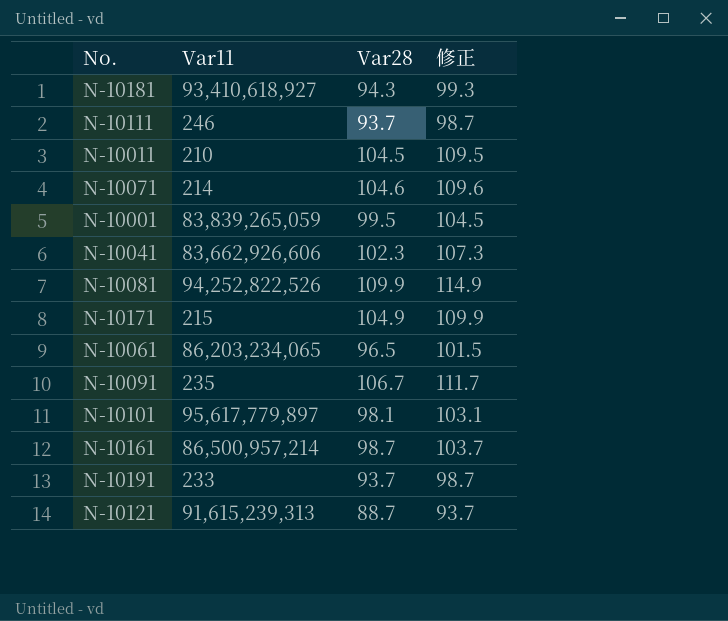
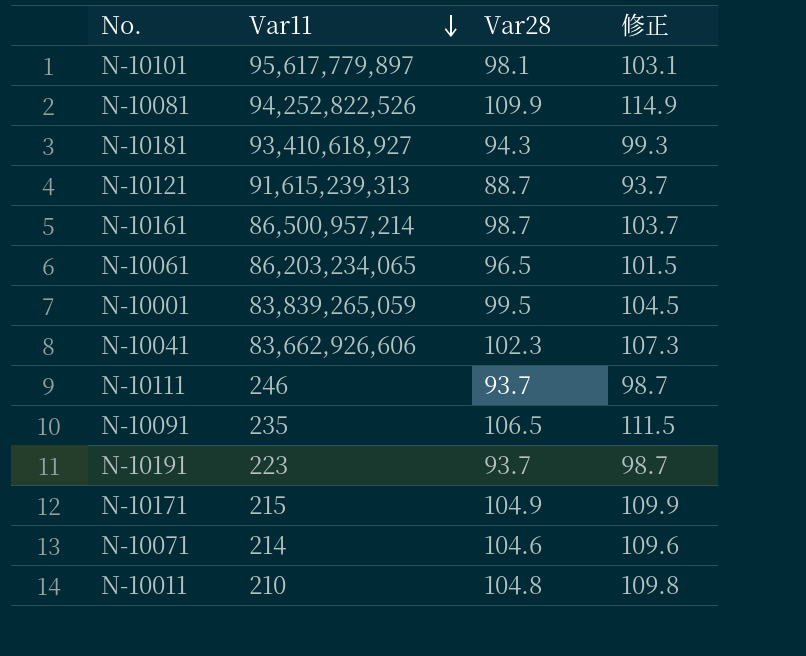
row order: none -> Var11 descending
N-10091 | Var28: 106.7 -> 106.5
N-10091 | 修正: 111.7 -> 111.5
N-10191 | Var11: 233 -> 223
N-10011 | Var28: 104.5 -> 104.8
N-10011 | 修正: 109.5 -> 109.8

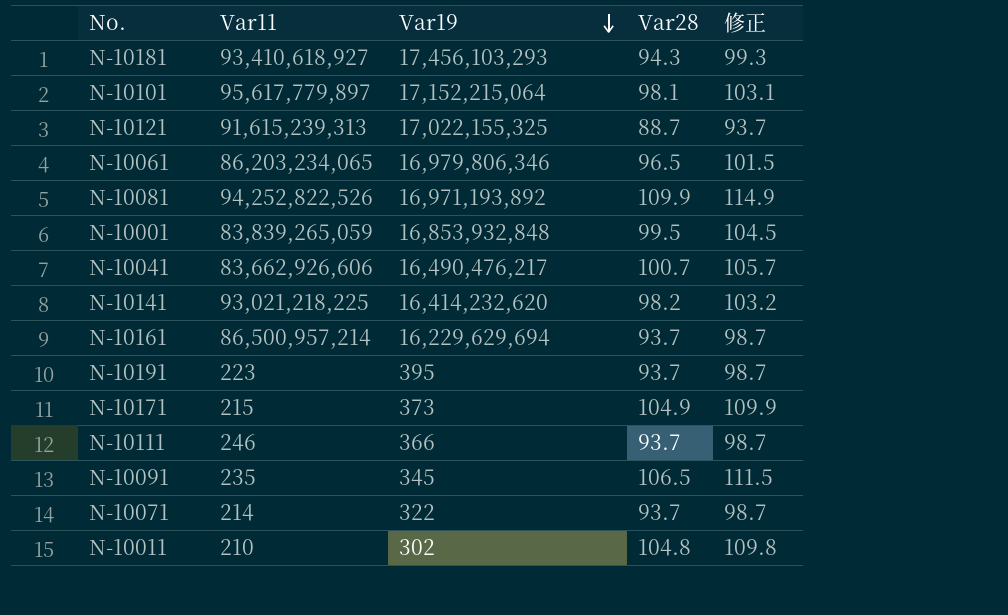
row order: Var11 descending -> Var19 descending
column Var19 | position: none -> 3
N-10041 | Var28: 102.3 -> 100.7
N-10041 | 修正: 107.3 -> 105.7
row N-10141: none -> 93,021,218,225 | 16,414,232,620 | 98.2 | 103.2
N-10161 | Var28: 98.7 -> 93.7
N-10161 | 修正: 103.7 -> 98.7
N-10071 | Var28: 104.6 -> 93.7
N-10071 | 修正: 109.6 -> 98.7

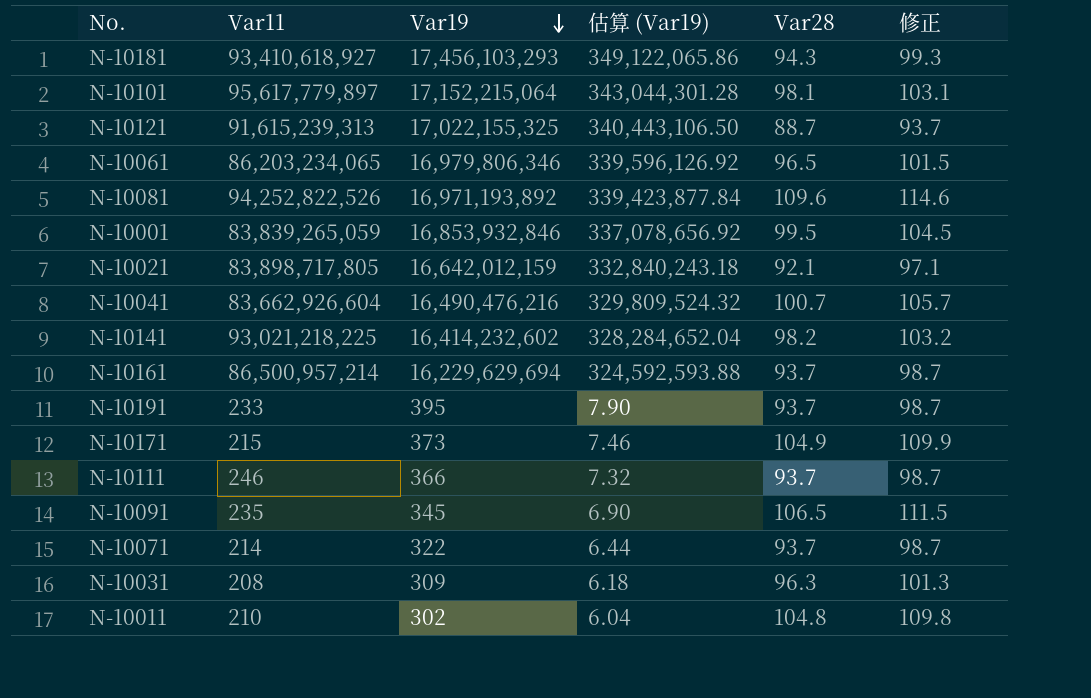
column 估算 (Var19) | formula: none -> [Var19] * 0.02
N-10081 | Var28: 109.9 -> 109.6
N-10081 | 修正: 114.9 -> 114.6
N-10001 | Var19: 16,853,932,848 -> 16,853,932,846
row N-10021: none -> 83,898,717,805 | 16,642,012,159 | 332,840,243.18 | 92.1 | 97.1
N-10041 | Var11: 83,662,926,606 -> 83,662,926,604
N-10041 | Var19: 16,490,476,217 -> 16,490,476,216
N-10141 | Var19: 16,414,232,620 -> 16,414,232,602
N-10191 | Var11: 223 -> 233
row N-10031: none -> 208 | 309 | 6.18 | 96.3 | 101.3

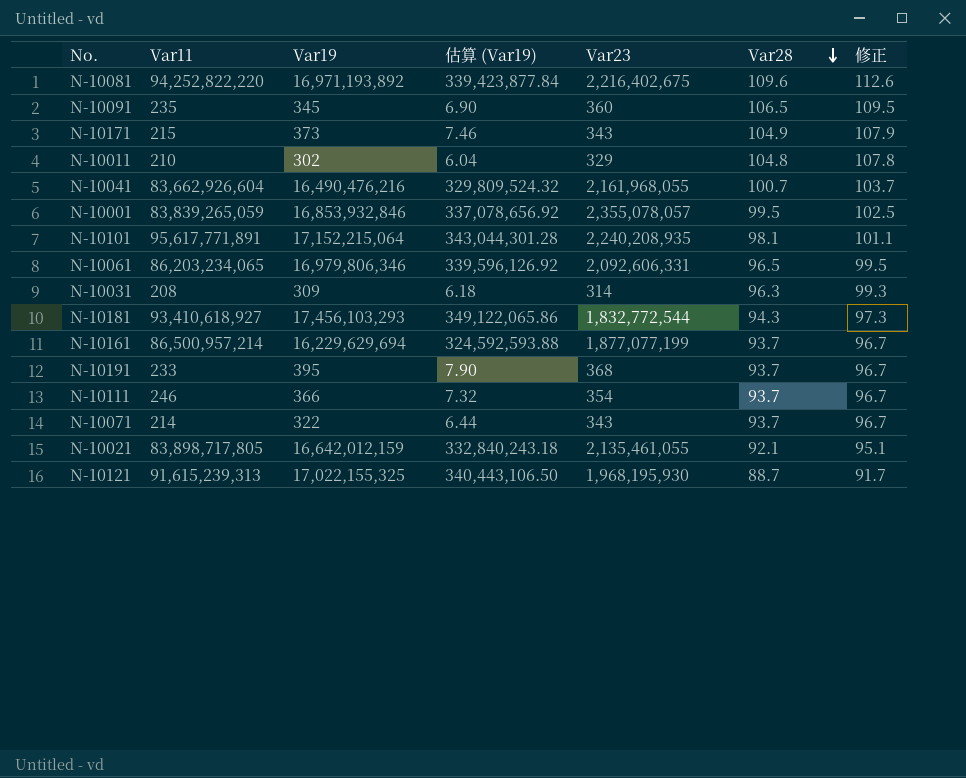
row order: Var19 descending -> Var28 descending
column Var23 | position: none -> 5
column 修正 | formula: [Var28] + 5 -> [Var28] + 3
row N-10141: 93,021,218,225 | 16,414,232,602 | 328,284,652.04 | 98.2 | 103.2 -> none
N-10081 | Var11: 94,252,822,526 -> 94,252,822,220
N-10101 | Var11: 95,617,779,897 -> 95,617,771,891

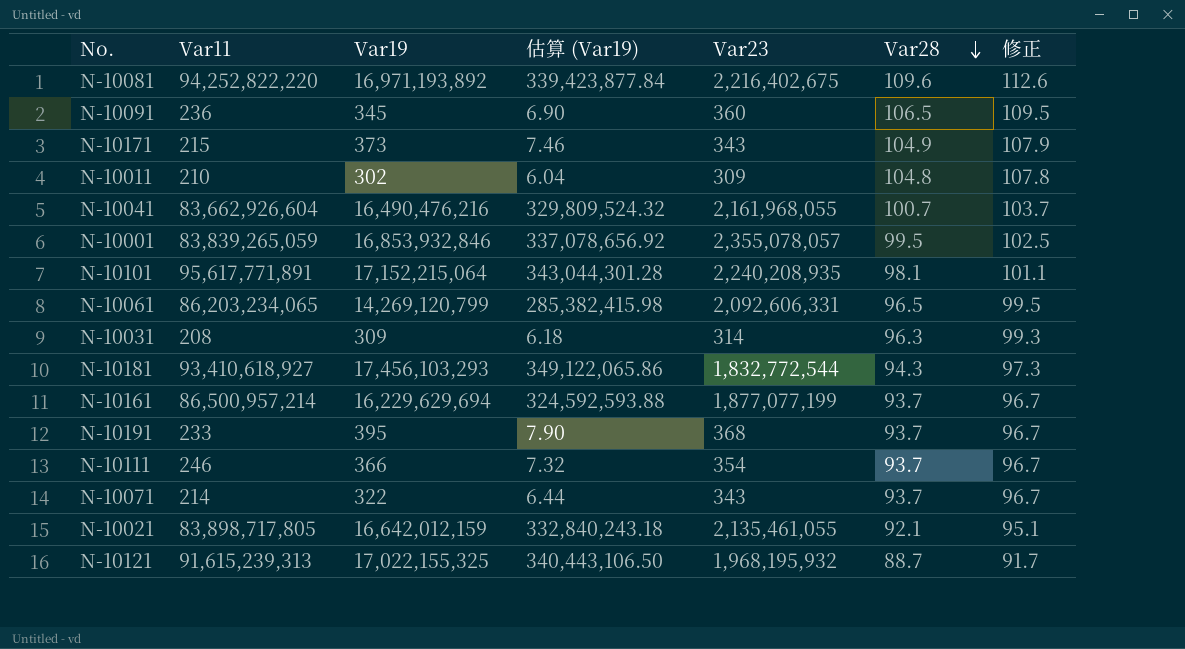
N-10091 | Var11: 235 -> 236
N-10011 | Var23: 329 -> 309
N-10061 | Var19: 16,979,806,346 -> 14,269,120,799
N-10061 | 估算 (Var19): 339,596,126.92 -> 285,382,415.98
N-10121 | Var23: 1,968,195,930 -> 1,968,195,932

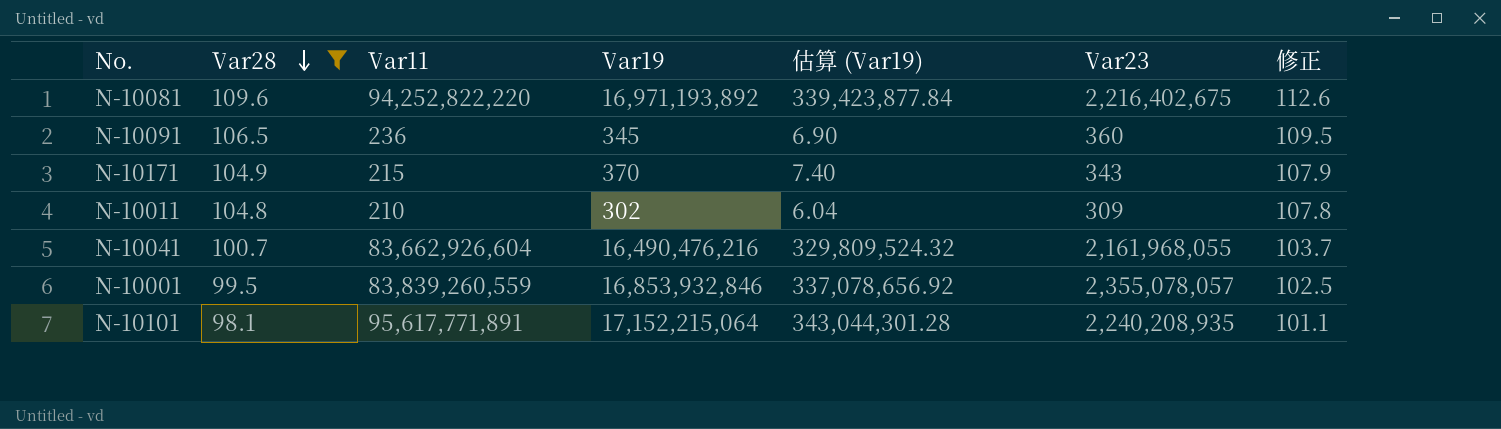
filter: none -> Var28 >= 98.1
column Var28 | position: 6 -> 2
N-10171 | Var19: 373 -> 370
N-10171 | 估算 (Var19): 7.46 -> 7.40
N-10001 | Var11: 83,839,265,059 -> 83,839,260,559

